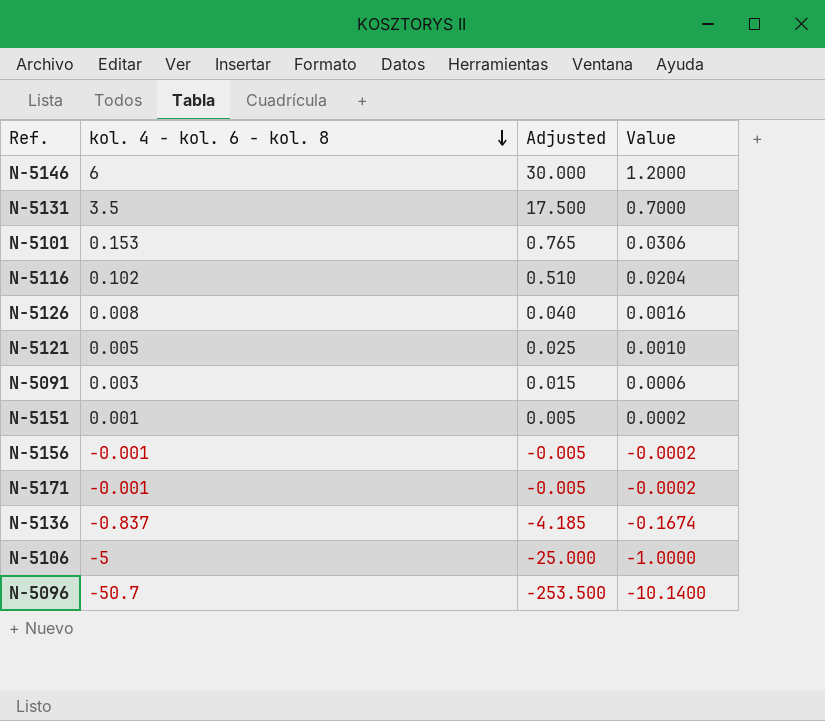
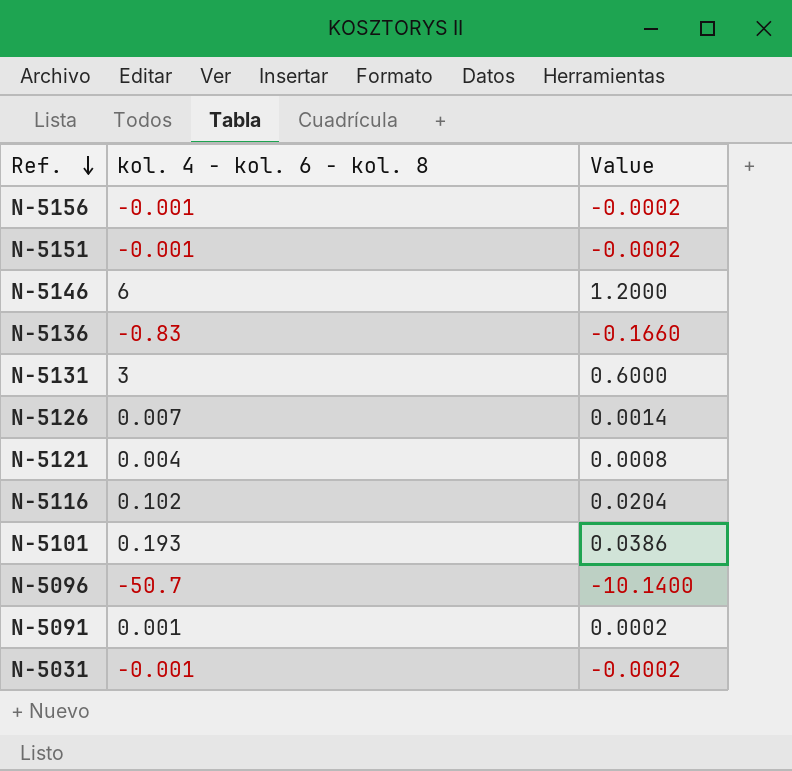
row order: kol. 4 - kol. 6 - kol. 8 descending -> Ref. descending
column Adjusted | formula: [kol. 4 - kol. 6 - kol. 8] * 5 -> none
row N-5171: -0.001 | -0.005 | -0.0002 -> none
row N-5106: -5 | -25.000 | -1.0000 -> none
N-5151 | kol. 4 - kol. 6 - kol. 8: 0.001 -> -0.001
N-5151 | Value: 0.0002 -> -0.0002
N-5136 | kol. 4 - kol. 6 - kol. 8: -0.837 -> -0.83
N-5136 | Value: -0.1674 -> -0.1660
N-5131 | kol. 4 - kol. 6 - kol. 8: 3.5 -> 3
N-5131 | Value: 0.7000 -> 0.6000
N-5126 | kol. 4 - kol. 6 - kol. 8: 0.008 -> 0.007
N-5126 | Value: 0.0016 -> 0.0014
N-5121 | kol. 4 - kol. 6 - kol. 8: 0.005 -> 0.004
N-5121 | Value: 0.0010 -> 0.0008
N-5101 | kol. 4 - kol. 6 - kol. 8: 0.153 -> 0.193
N-5101 | Value: 0.0306 -> 0.0386
N-5091 | kol. 4 - kol. 6 - kol. 8: 0.003 -> 0.001
N-5091 | Value: 0.0006 -> 0.0002
row N-5031: none -> -0.001 | -0.0002

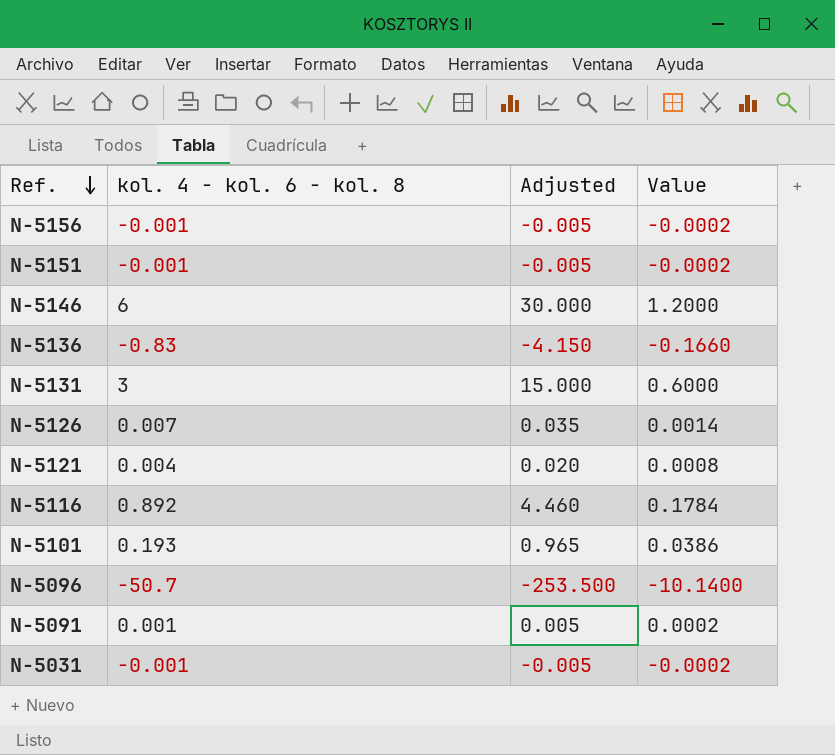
column Adjusted | formula: none -> [kol. 4 - kol. 6 - kol. 8] * 5
N-5116 | kol. 4 - kol. 6 - kol. 8: 0.102 -> 0.892
N-5116 | Value: 0.0204 -> 0.1784

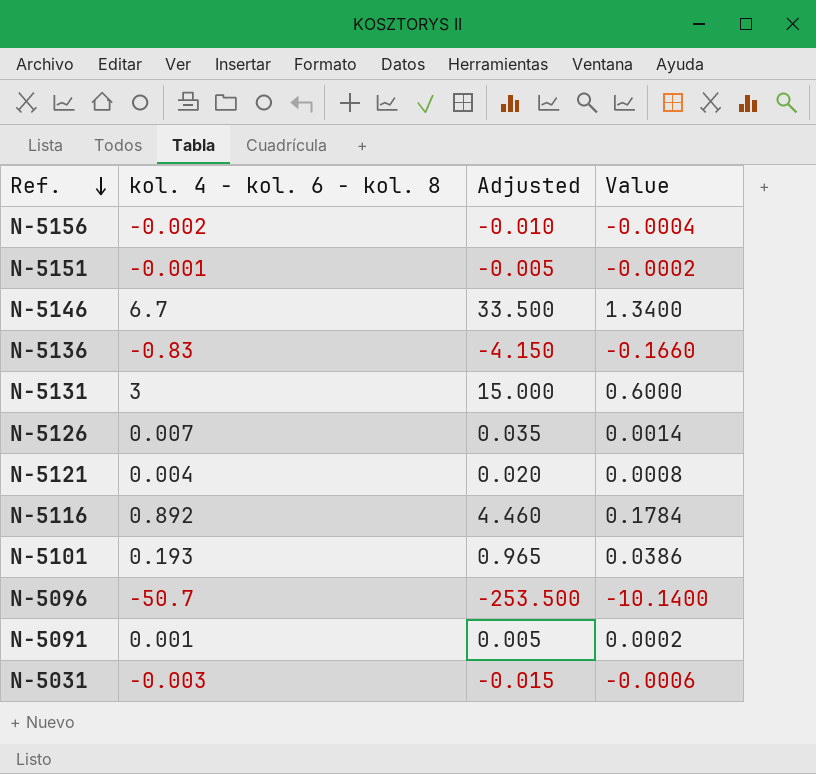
N-5156 | kol. 4 - kol. 6 - kol. 8: -0.001 -> -0.002
N-5156 | Adjusted: -0.005 -> -0.010
N-5156 | Value: -0.0002 -> -0.0004
N-5146 | kol. 4 - kol. 6 - kol. 8: 6 -> 6.7
N-5146 | Adjusted: 30.000 -> 33.500
N-5146 | Value: 1.2000 -> 1.3400
N-5031 | kol. 4 - kol. 6 - kol. 8: -0.001 -> -0.003
N-5031 | Adjusted: -0.005 -> -0.015
N-5031 | Value: -0.0002 -> -0.0006

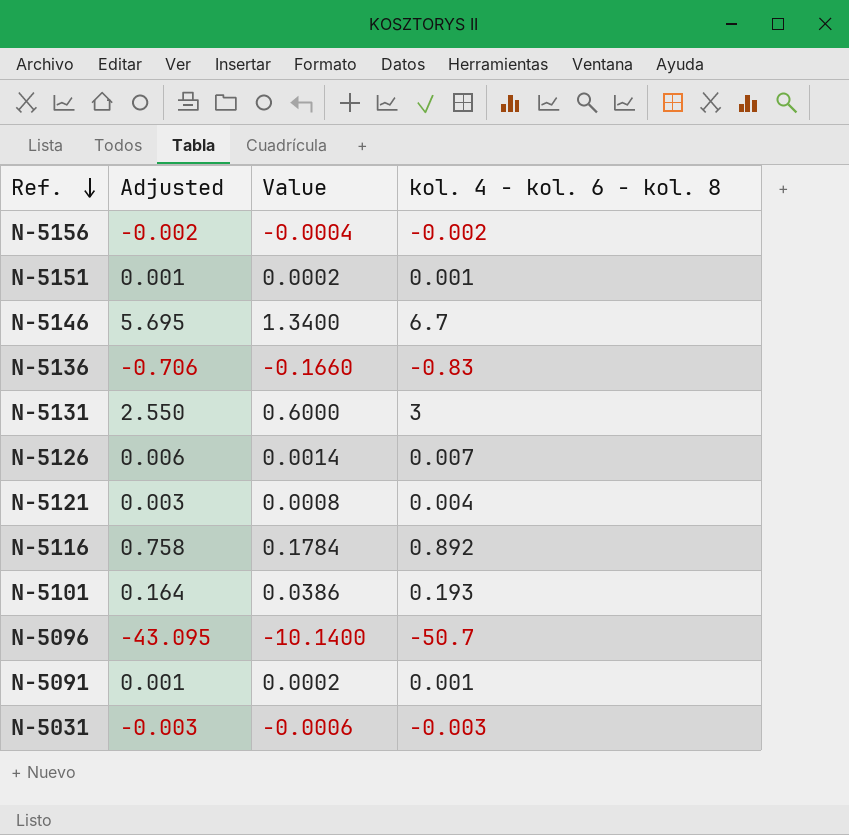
column Adjusted | formula: [kol. 4 - kol. 6 - kol. 8] * 5 -> [kol. 4 - kol. 6 - kol. 8] * 0.85
column kol. 4 - kol. 6 - kol. 8 | position: 2 -> 4
N-5151 | Value: -0.0002 -> 0.0002
N-5151 | kol. 4 - kol. 6 - kol. 8: -0.001 -> 0.001

